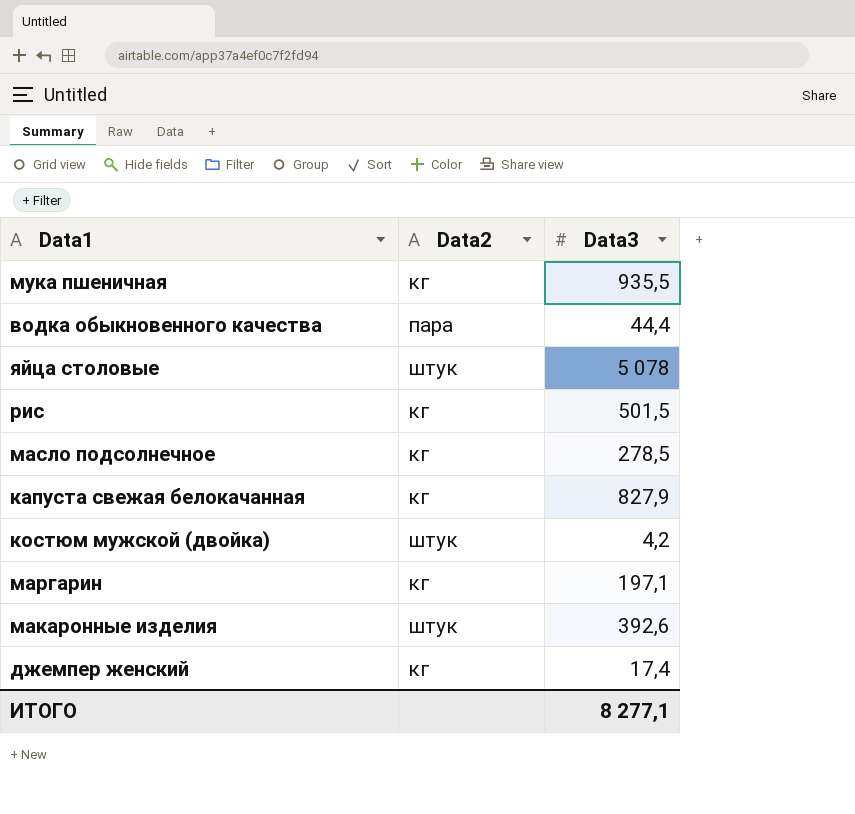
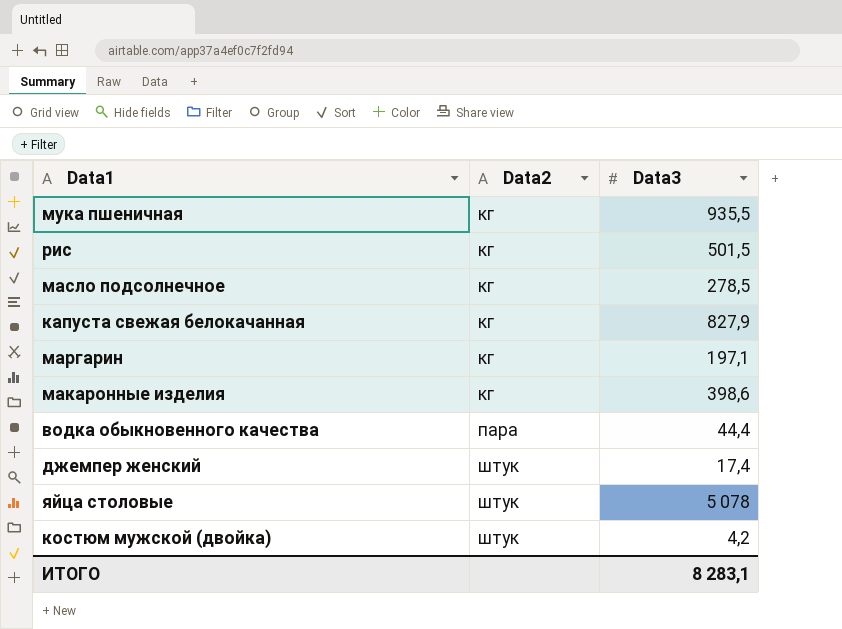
row order: none -> Data2 ascending
макаронные изделия | Data2: штук -> кг
макаронные изделия | Data3: 392,6 -> 398,6
джемпер женский | Data2: кг -> штук
ИТОГО | Data3: 8 277,1 -> 8 283,1

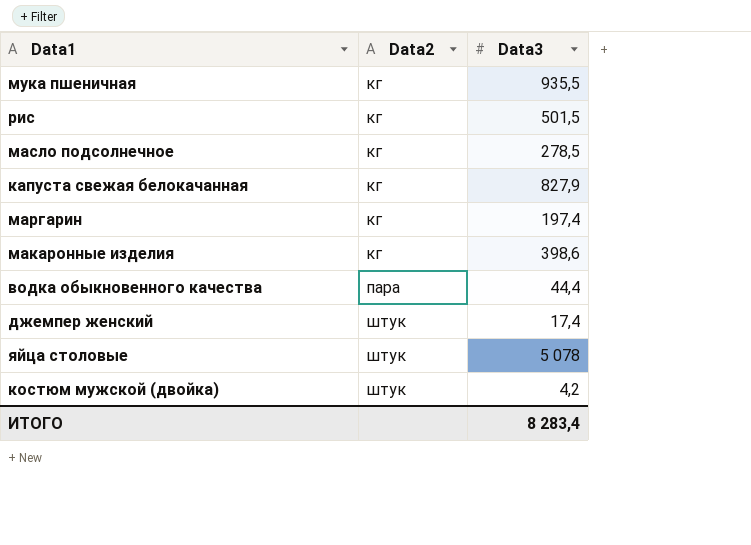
маргарин | Data3: 197,1 -> 197,4
ИТОГО | Data3: 8 283,1 -> 8 283,4

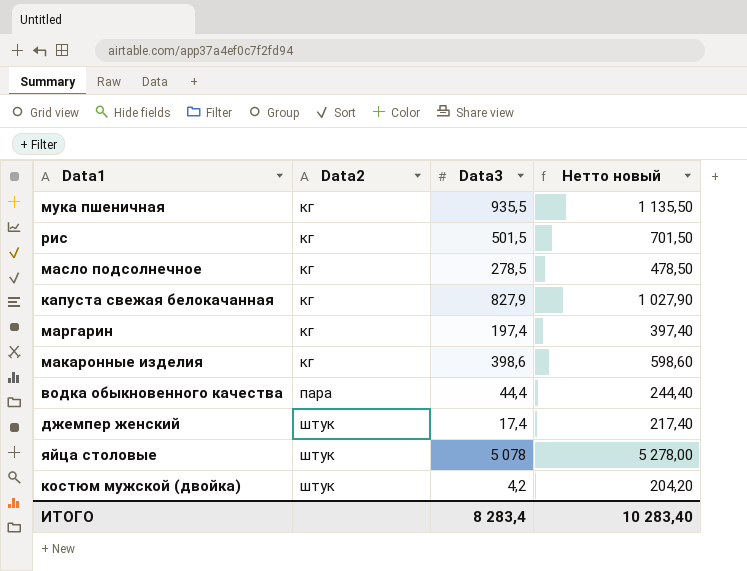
column Нетто новый | formula: none -> [Data3] + 200

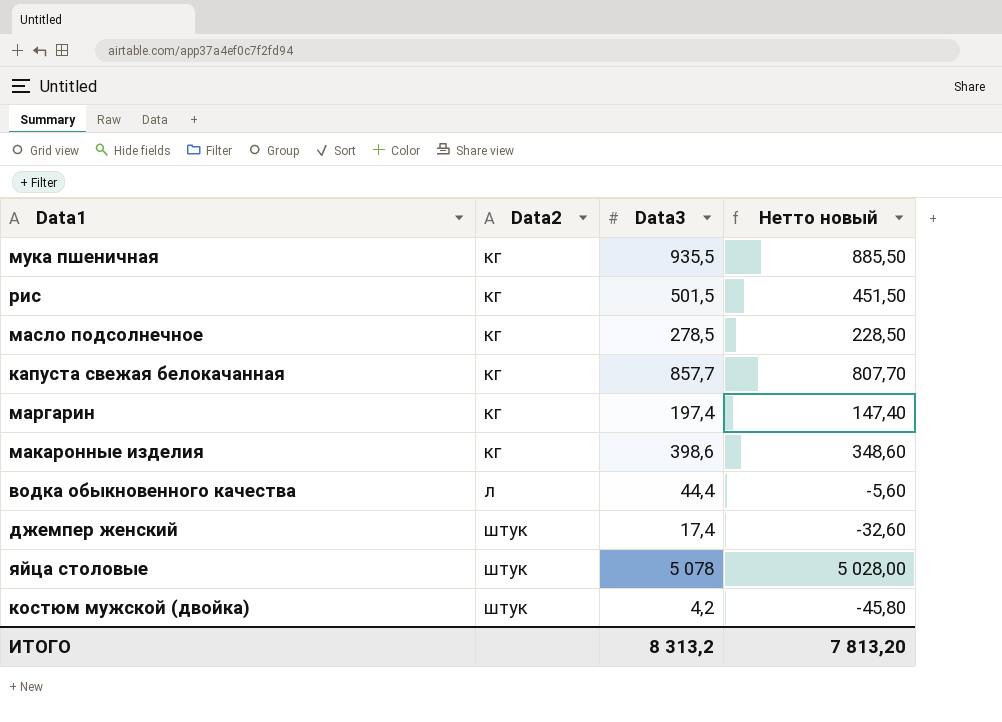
column Нетто новый | formula: [Data3] + 200 -> [Data3] - 50
капуста свежая белокачанная | Data3: 827,9 -> 857,7
водка обыкновенного качества | Data2: пара -> л
ИТОГО | Data3: 8 283,4 -> 8 313,2
ИТОГО | Нетто новый: 10 283,40 -> 7 813,20

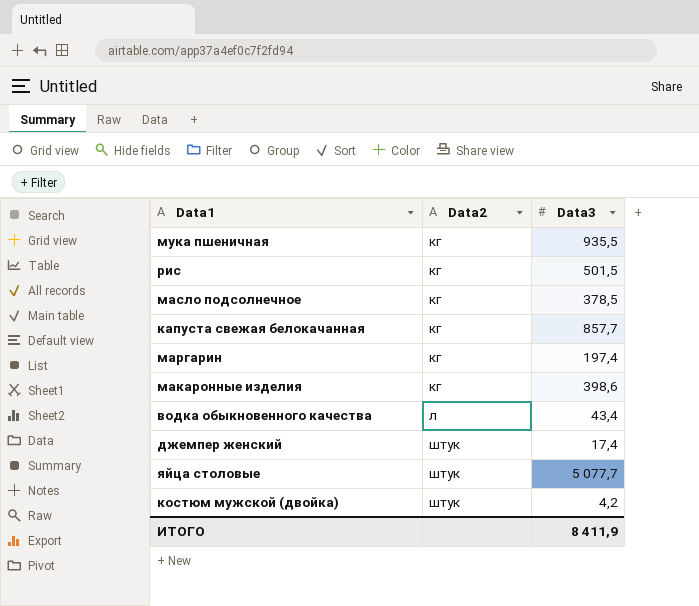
column Нетто новый | formula: [Data3] - 50 -> none
масло подсолнечное | Data3: 278,5 -> 378,5
водка обыкновенного качества | Data3: 44,4 -> 43,4
яйца столовые | Data3: 5 078 -> 5 077,7
ИТОГО | Data3: 8 313,2 -> 8 411,9

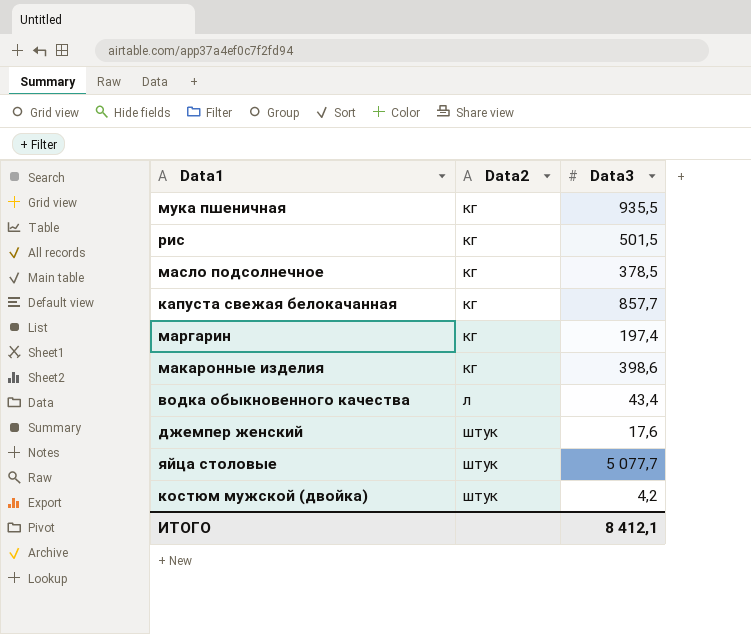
джемпер женский | Data3: 17,4 -> 17,6
ИТОГО | Data3: 8 411,9 -> 8 412,1

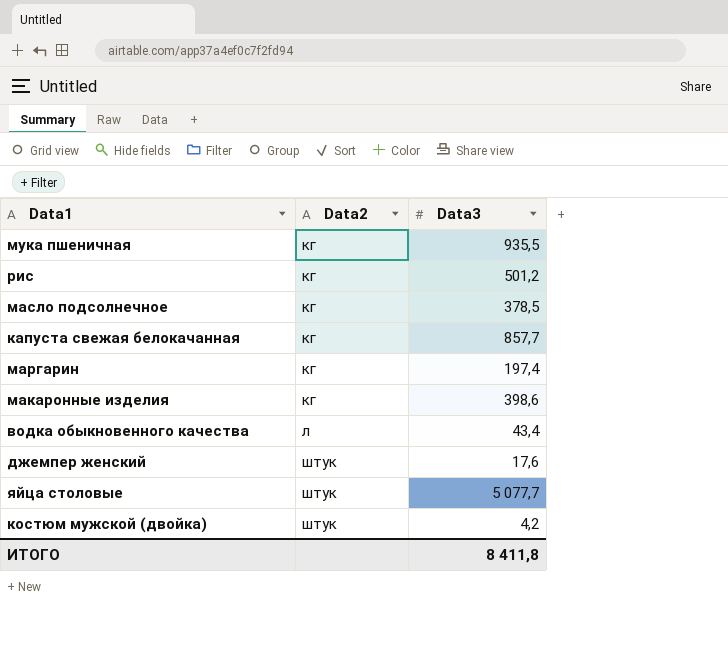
рис | Data3: 501,5 -> 501,2
ИТОГО | Data3: 8 412,1 -> 8 411,8

